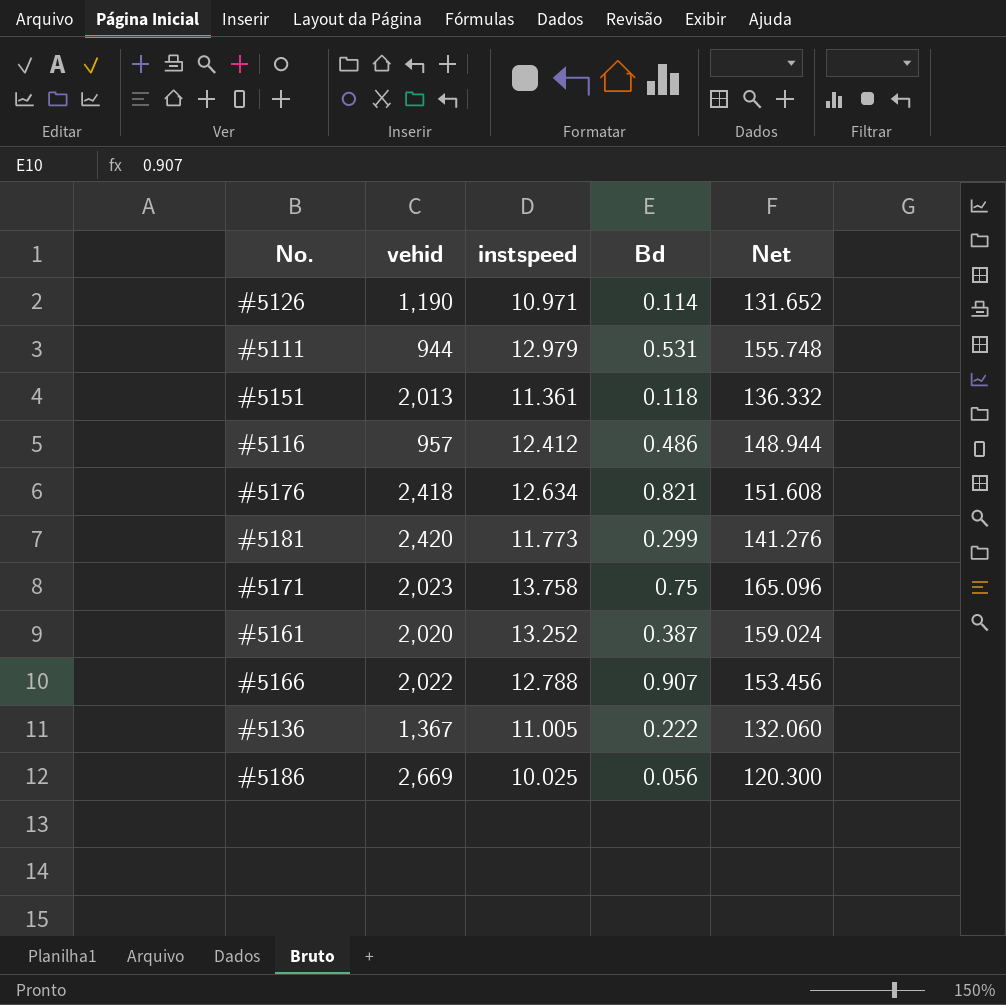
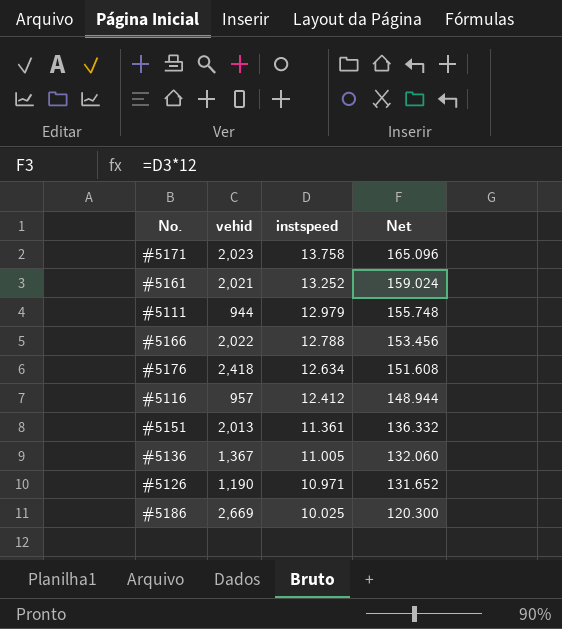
row order: none -> instspeed descending
column Bd | position: 4 -> none
row #5181: 2,420 | 11.773 | 0.299 | 141.276 -> none
#5161 | vehid: 2,020 -> 2,021

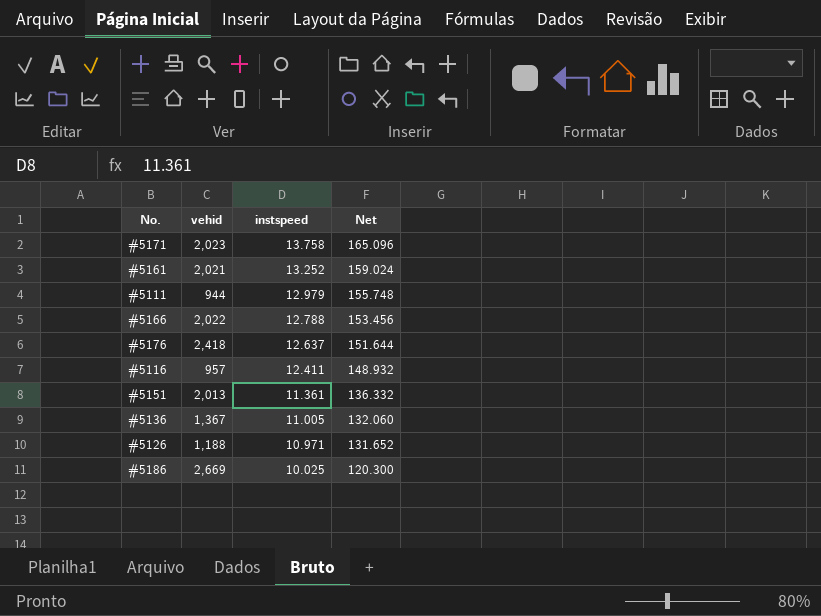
#5176 | instspeed: 12.634 -> 12.637
#5176 | Net: 151.608 -> 151.644
#5116 | instspeed: 12.412 -> 12.411
#5116 | Net: 148.944 -> 148.932
#5126 | vehid: 1,190 -> 1,188

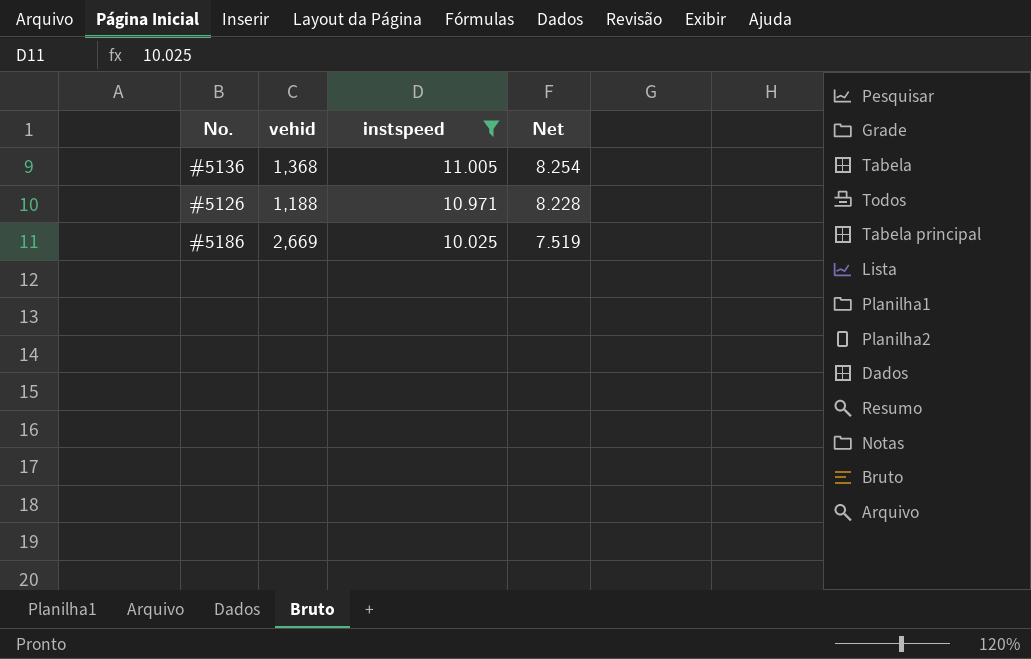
filter: none -> instspeed <= 11.005
column Net | formula: [instspeed] * 12 -> [instspeed] * 0.75
#5136 | vehid: 1,367 -> 1,368

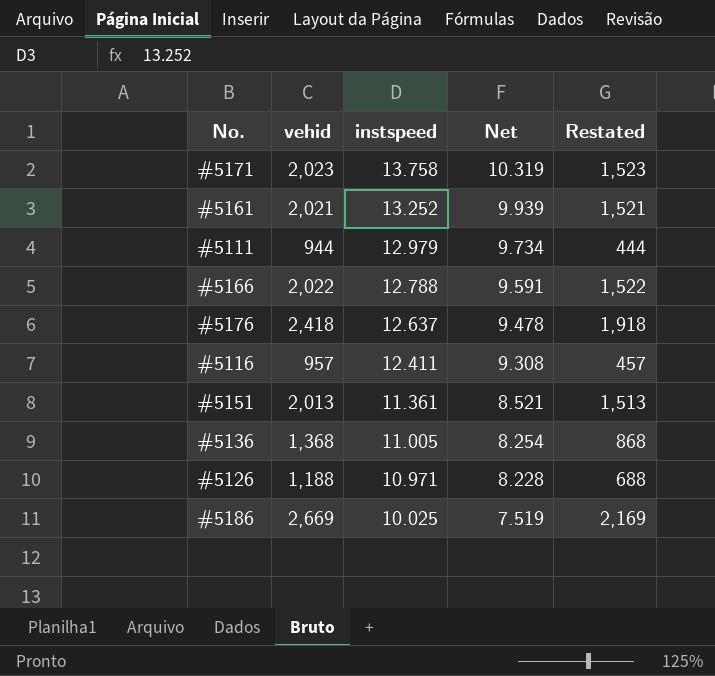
filter: instspeed <= 11.005 -> none
column Restated | formula: none -> [vehid] - 500

